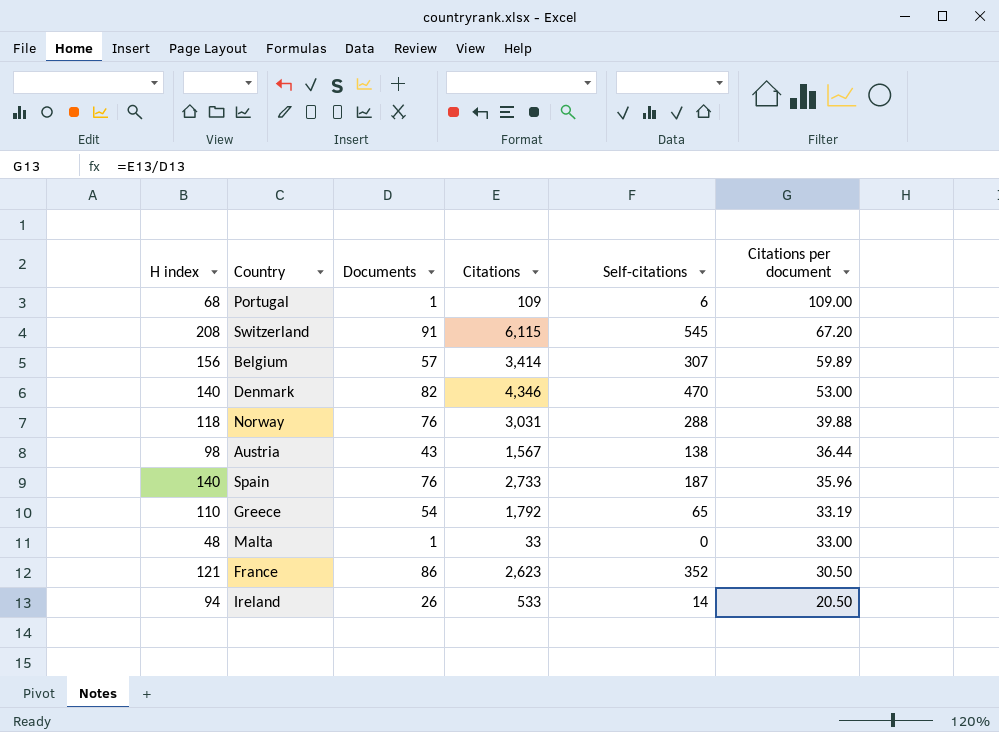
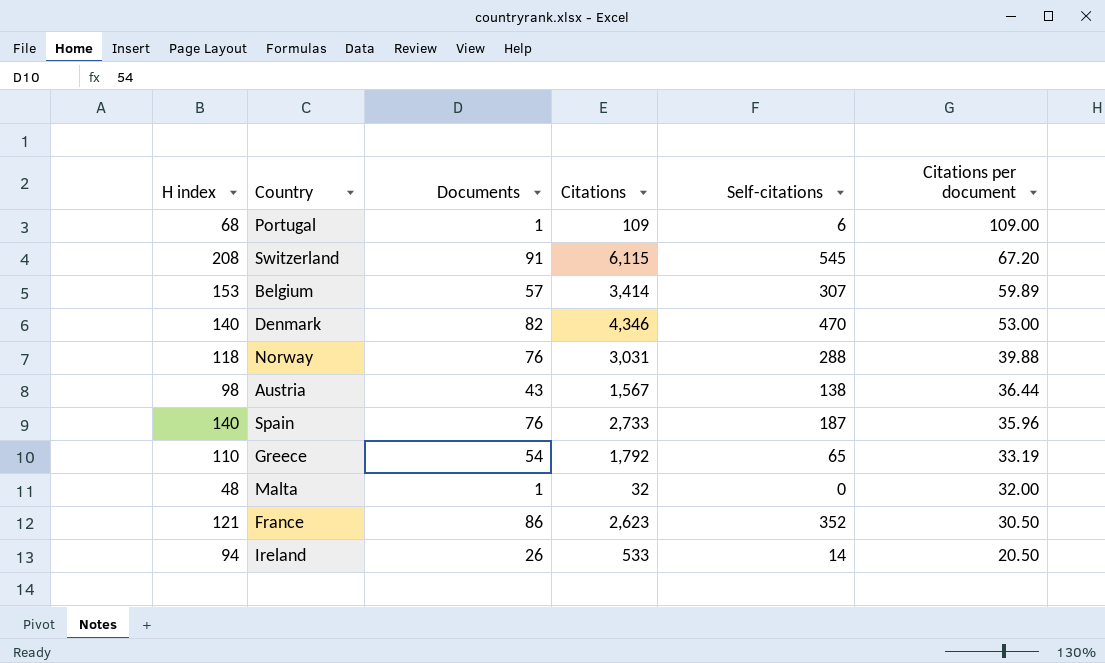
Belgium | H index: 156 -> 153
Malta | Citations: 33 -> 32
Malta | Citations per document: 33.00 -> 32.00

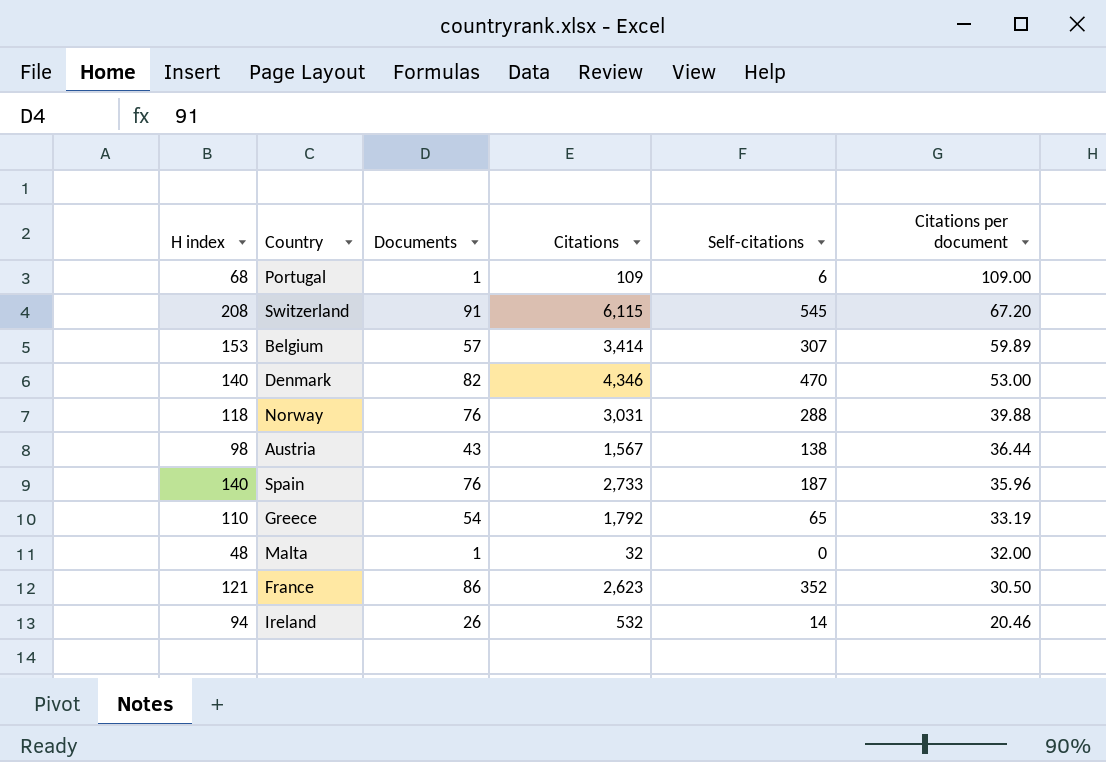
Ireland | Citations: 533 -> 532
Ireland | Citations per document: 20.50 -> 20.46

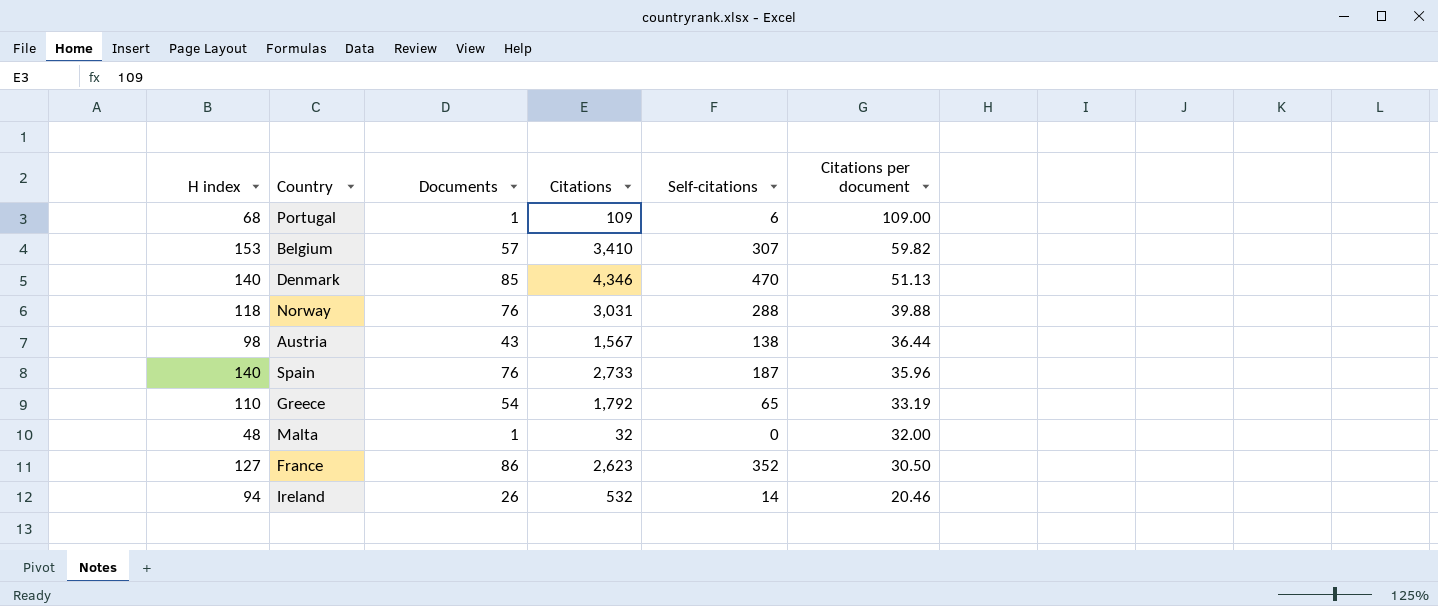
row Switzerland: 208 | 91 | 6,115 | 545 | 67.20 -> none
Belgium | Citations: 3,414 -> 3,410
Belgium | Citations per document: 59.89 -> 59.82
Denmark | Documents: 82 -> 85
Denmark | Citations per document: 53.00 -> 51.13
France | H index: 121 -> 127

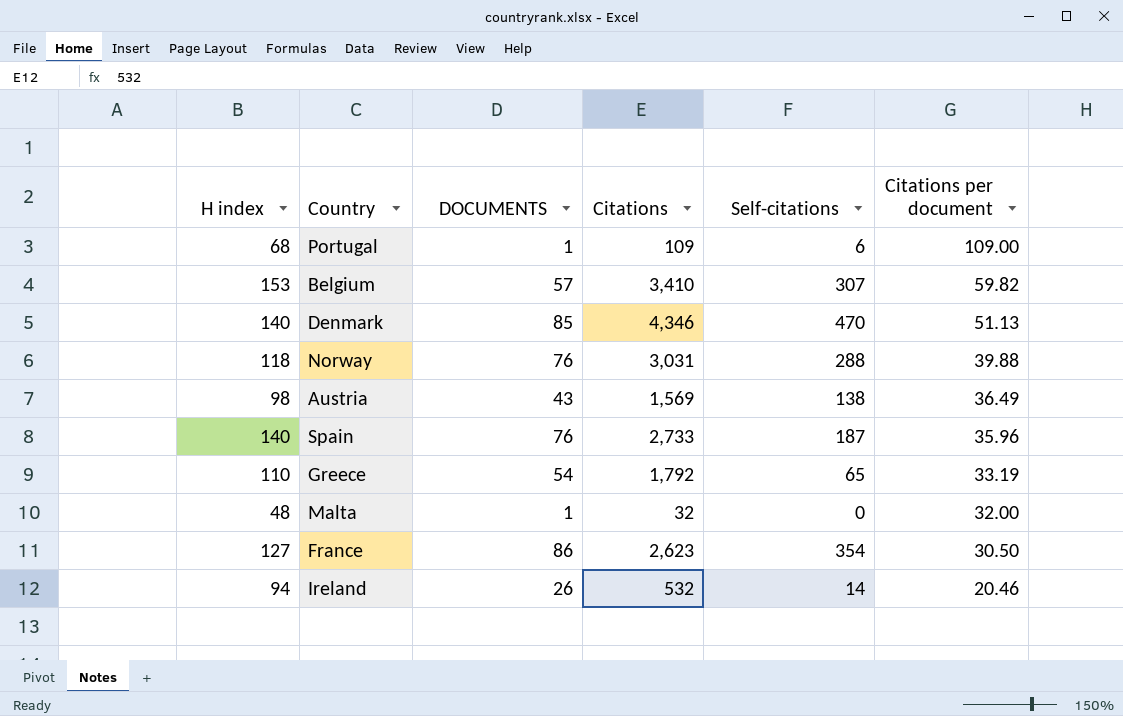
column name: Documents -> DOCUMENTS
Austria | Citations: 1,567 -> 1,569
Austria | Citations per document: 36.44 -> 36.49
France | Self-citations: 352 -> 354

